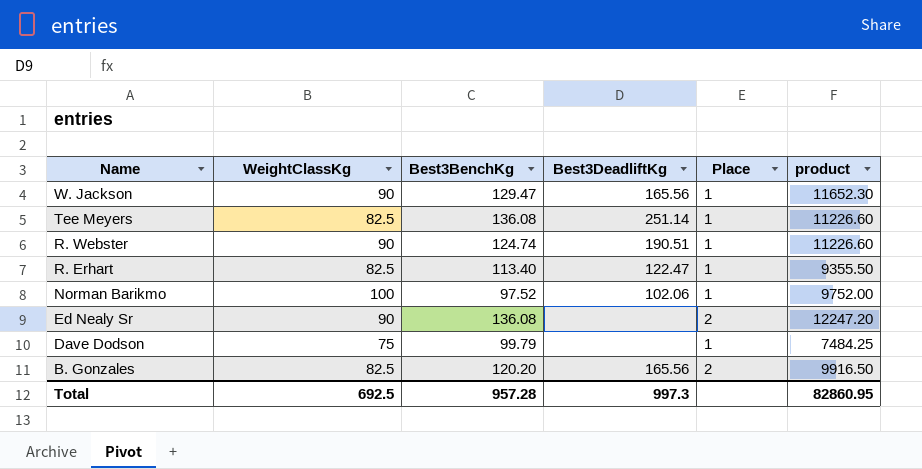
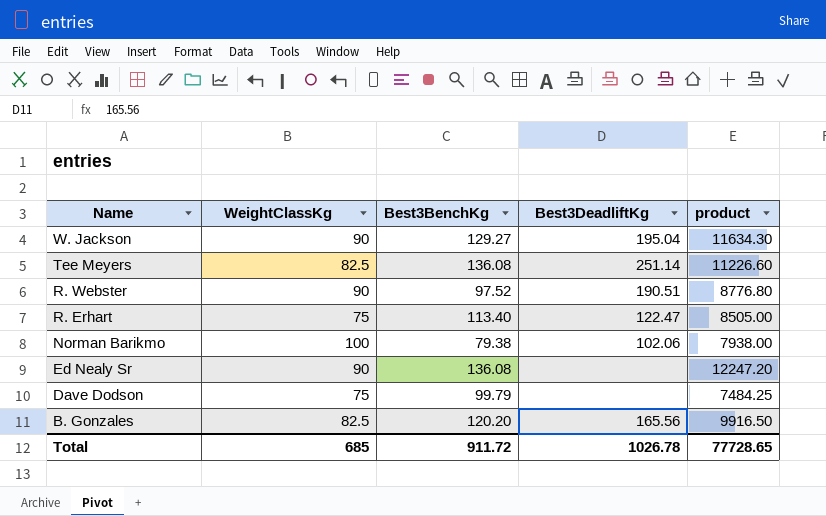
column Place | position: 5 -> none
W. Jackson | Best3BenchKg: 129.47 -> 129.27
W. Jackson | Best3DeadliftKg: 165.56 -> 195.04
W. Jackson | product: 11652.30 -> 11634.30
R. Webster | Best3BenchKg: 124.74 -> 97.52
R. Webster | product: 11226.60 -> 8776.80
R. Erhart | WeightClassKg: 82.5 -> 75
R. Erhart | product: 9355.50 -> 8505.00
Norman Barikmo | Best3BenchKg: 97.52 -> 79.38
Norman Barikmo | product: 9752.00 -> 7938.00
Total | WeightClassKg: 692.5 -> 685
Total | Best3BenchKg: 957.28 -> 911.72
Total | Best3DeadliftKg: 997.3 -> 1026.78
Total | product: 82860.95 -> 77728.65

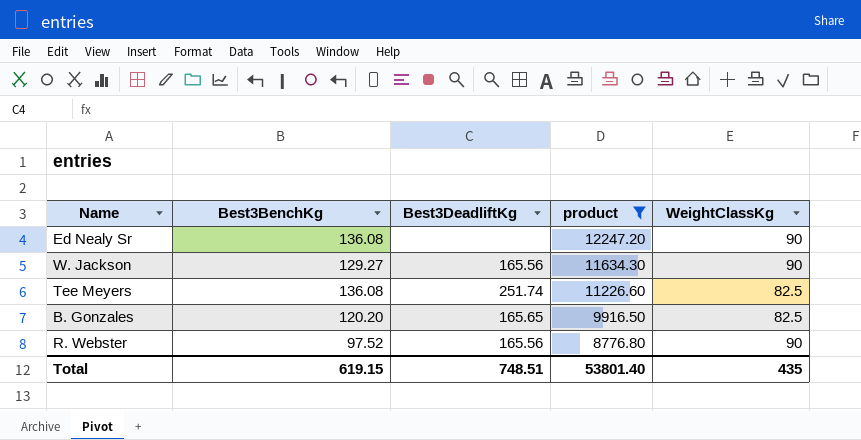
filter: none -> product >= 8776.80
row order: Name descending -> product descending
column WeightClassKg | position: 2 -> 5
W. Jackson | Best3DeadliftKg: 195.04 -> 165.56
Tee Meyers | Best3DeadliftKg: 251.14 -> 251.74
B. Gonzales | Best3DeadliftKg: 165.56 -> 165.65
R. Webster | Best3DeadliftKg: 190.51 -> 165.56
Total | Best3BenchKg: 911.72 -> 619.15
Total | Best3DeadliftKg: 1026.78 -> 748.51
Total | product: 77728.65 -> 53801.40
Total | WeightClassKg: 685 -> 435

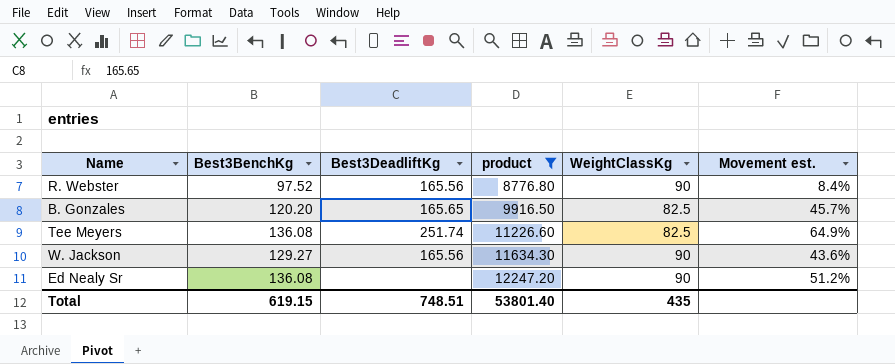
row order: product descending -> product ascending
column Movement est. | formula: none -> ([Best3BenchKg] - [WeightClassKg]) / [WeightClassKg]

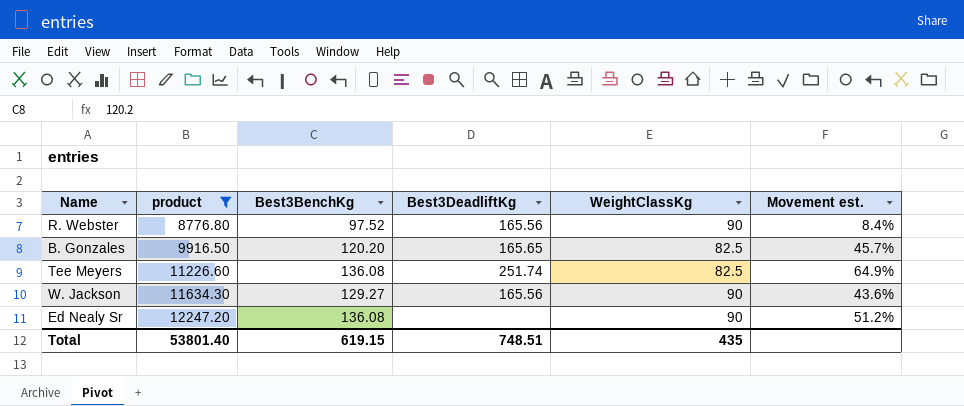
column product | position: 4 -> 2

